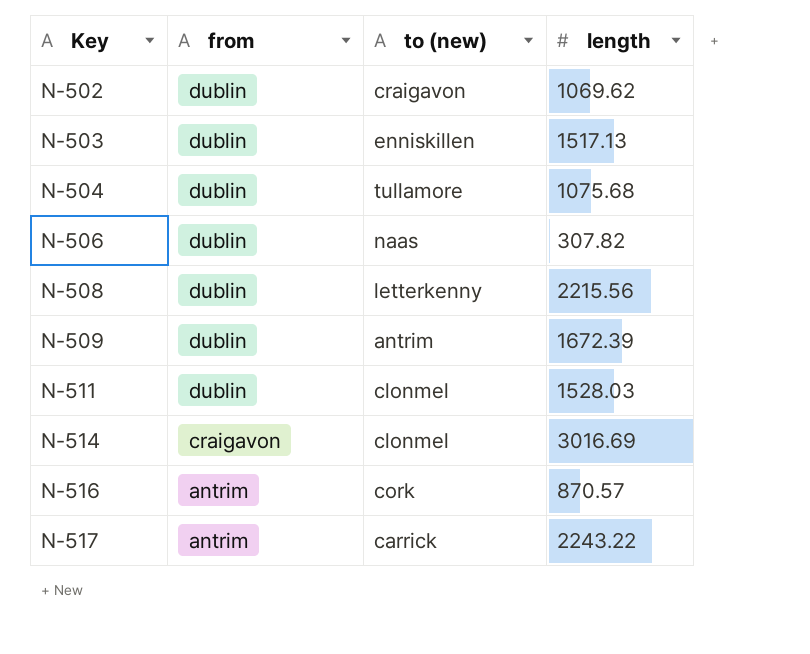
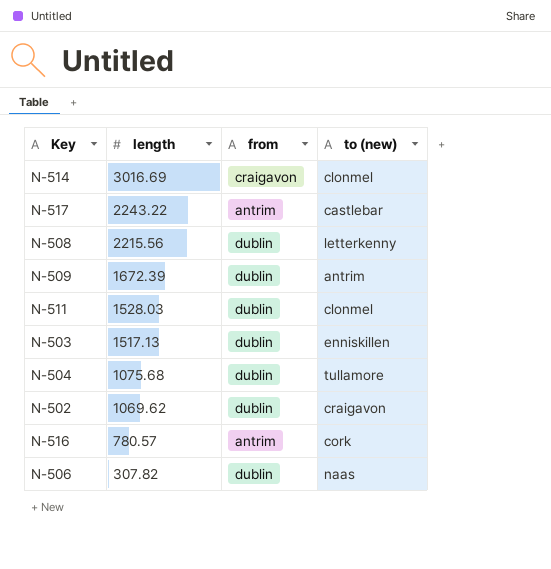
row order: Key ascending -> length descending
column length | position: 4 -> 2
N-517 | to (new): carrick -> castlebar
N-516 | length: 870.57 -> 780.57

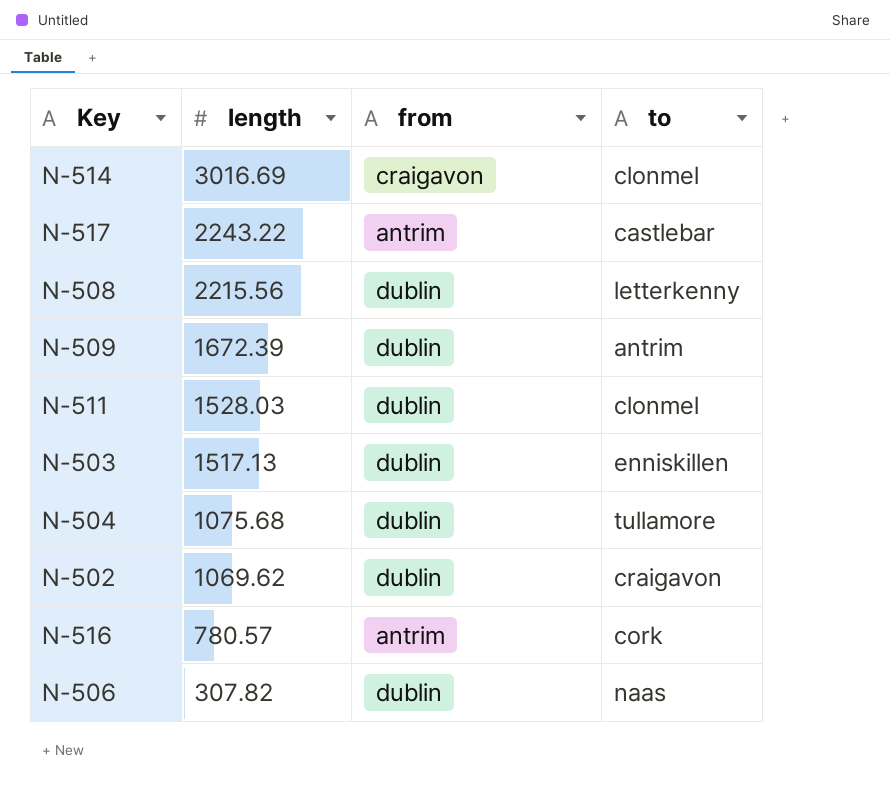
column name: to (new) -> to

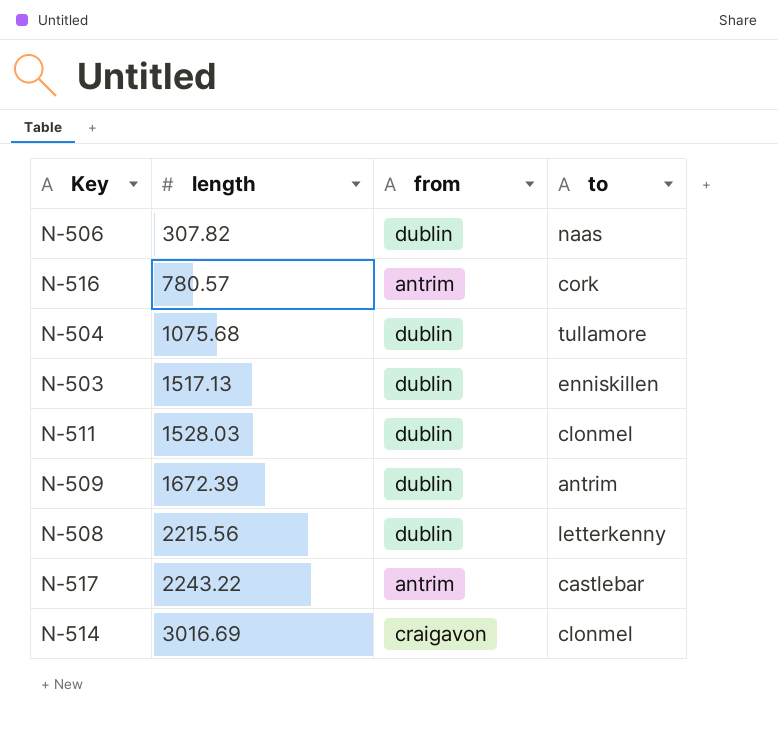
row order: length descending -> length ascending
row N-502: 1069.62 | dublin | craigavon -> none

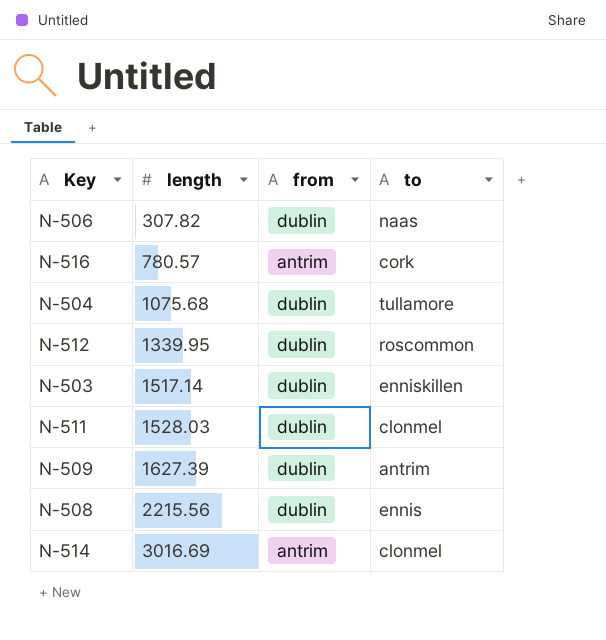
row N-517: 2243.22 | antrim | castlebar -> none
row N-512: none -> 1339.95 | dublin | roscommon
N-503 | length: 1517.13 -> 1517.14
N-509 | length: 1672.39 -> 1627.39
N-508 | to: letterkenny -> ennis
N-514 | from: craigavon -> antrim

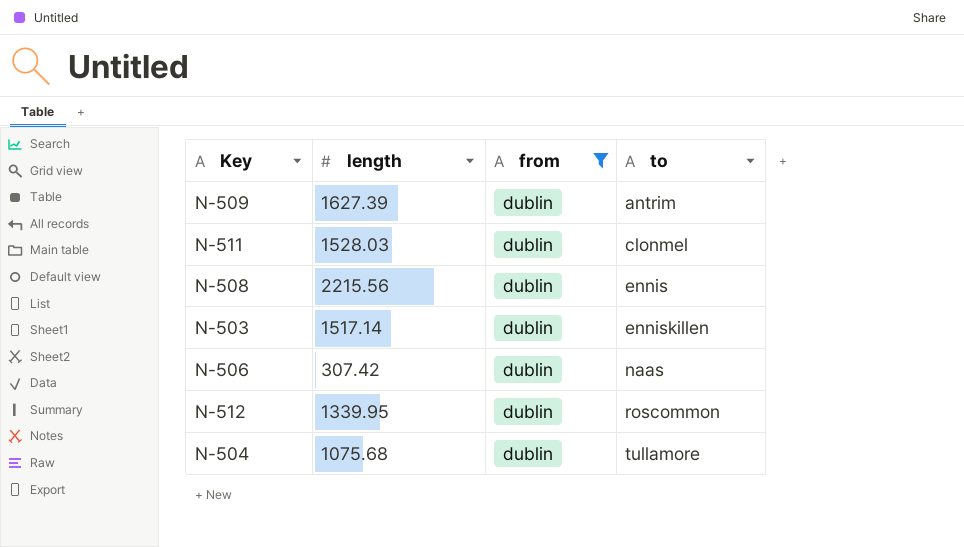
filter: none -> from = dublin
row order: length ascending -> to ascending
N-506 | length: 307.82 -> 307.42

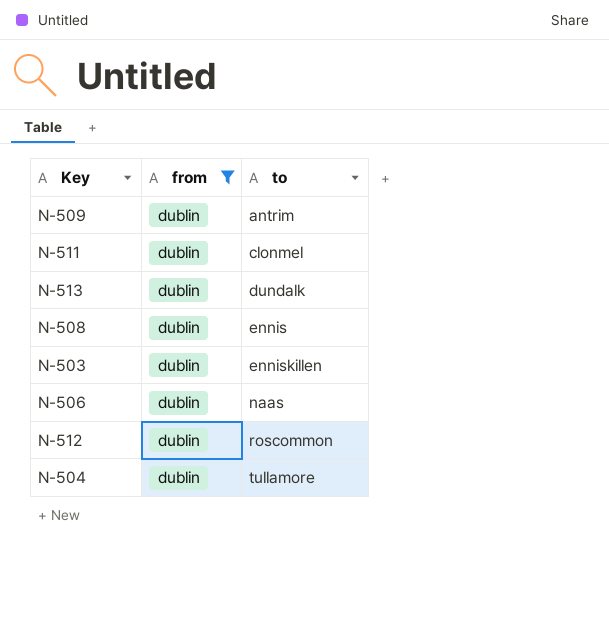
column length | position: 2 -> none
row N-513: none -> dublin | dundalk

